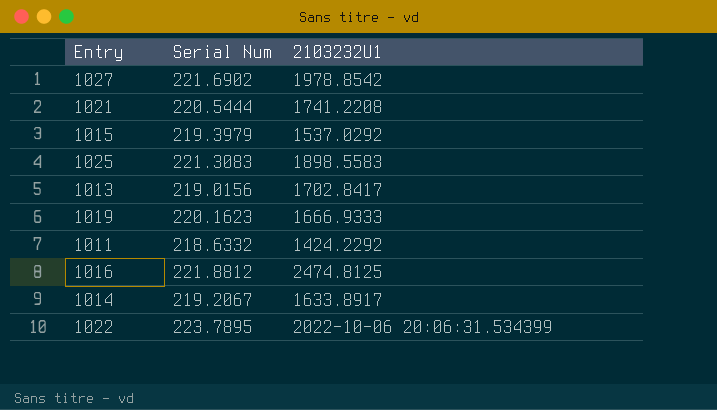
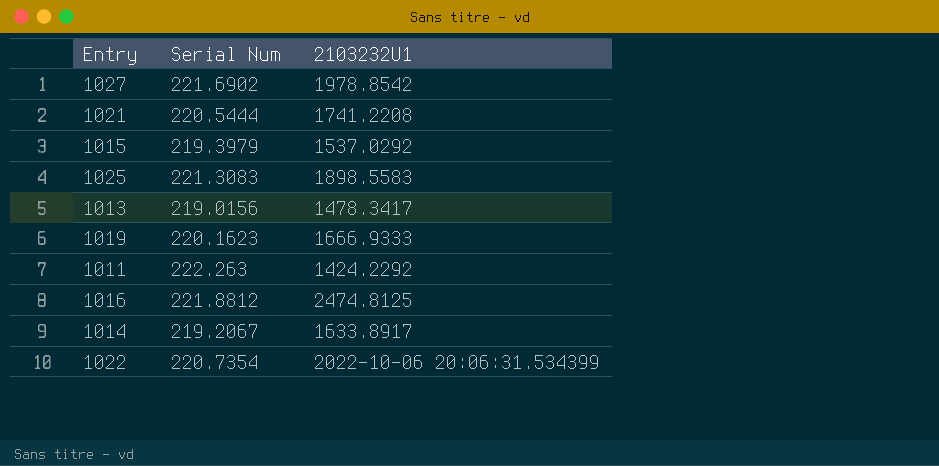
1013 | 2103232U1: 1702.8417 -> 1478.3417
1011 | Serial Num: 218.6332 -> 222.263
1022 | Serial Num: 223.7895 -> 220.7354

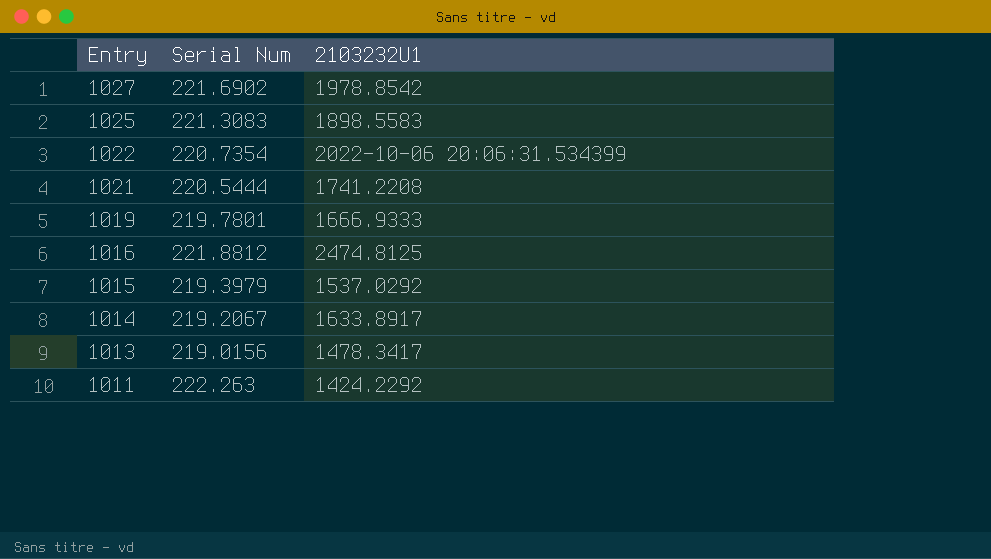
row order: none -> Entry descending
1019 | Serial Num: 220.1623 -> 219.7801

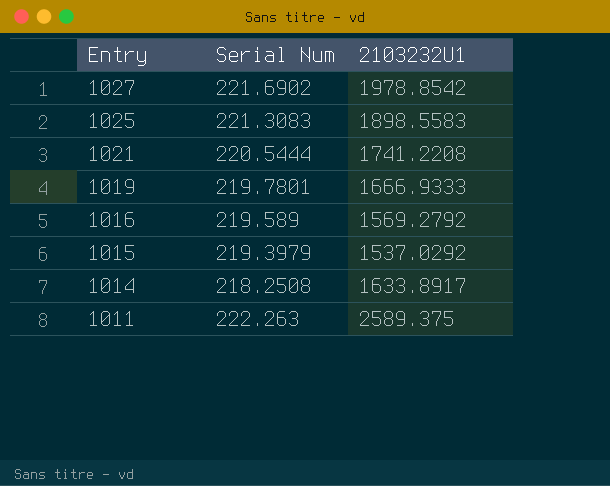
row 1022: 220.7354 | 2022-10-06 20:06:31.534399 -> none
row 1013: 219.0156 | 1478.3417 -> none
1016 | Serial Num: 221.8812 -> 219.589
1016 | 2103232U1: 2474.8125 -> 1569.2792
1014 | Serial Num: 219.2067 -> 218.2508
1011 | 2103232U1: 1424.2292 -> 2589.375

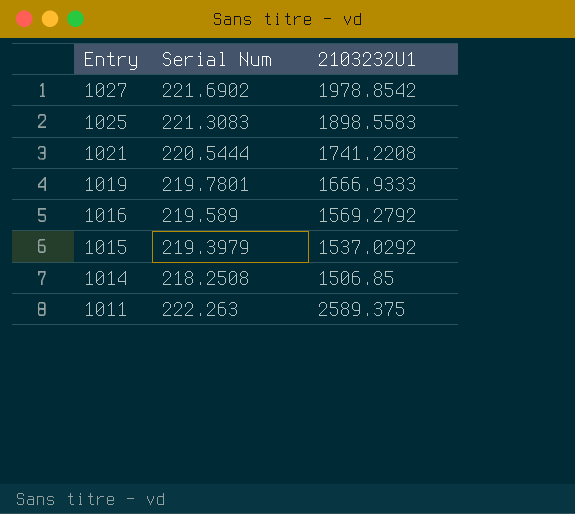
1014 | 2103232U1: 1633.8917 -> 1506.85

